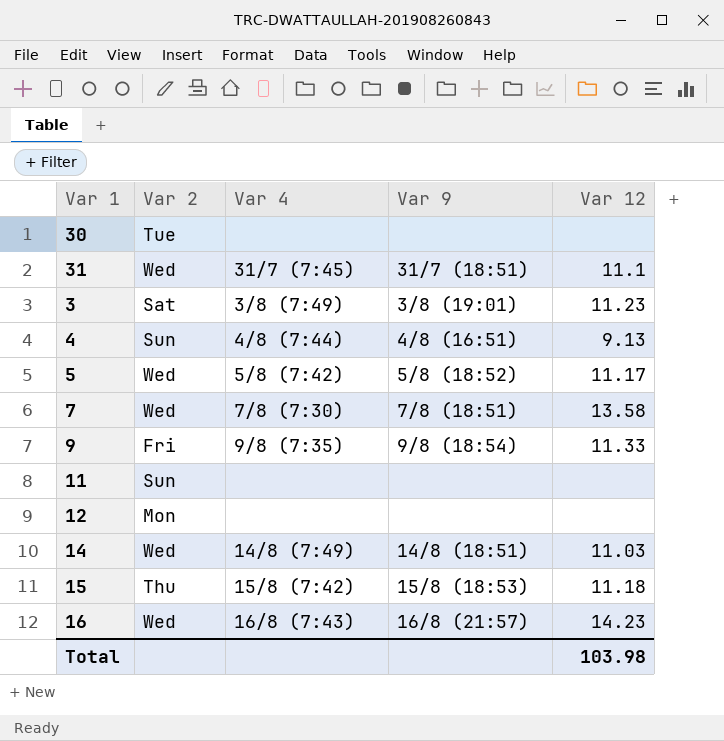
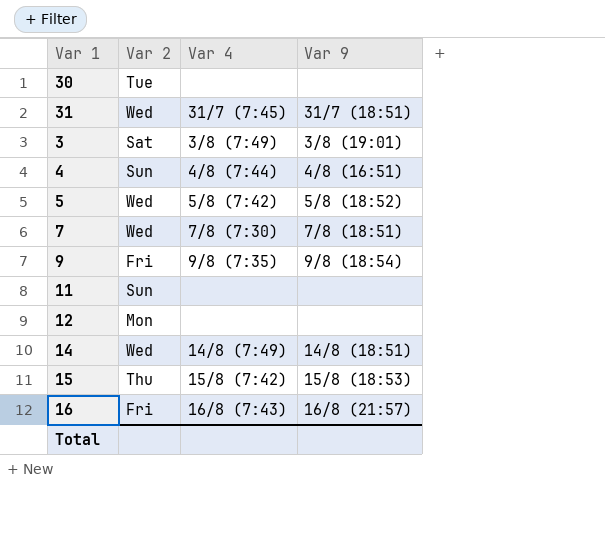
column Var 12 | position: 5 -> none
16 | Var 2: Wed -> Fri

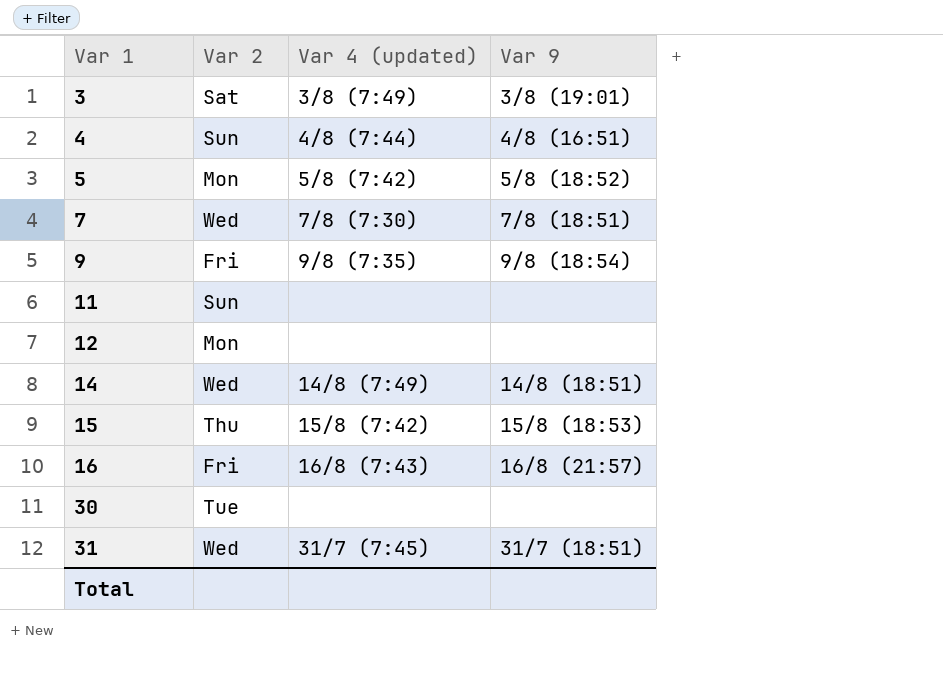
row order: none -> Var 1 ascending
column name: Var 4 -> Var 4 (updated)
5 | Var 2: Wed -> Mon

